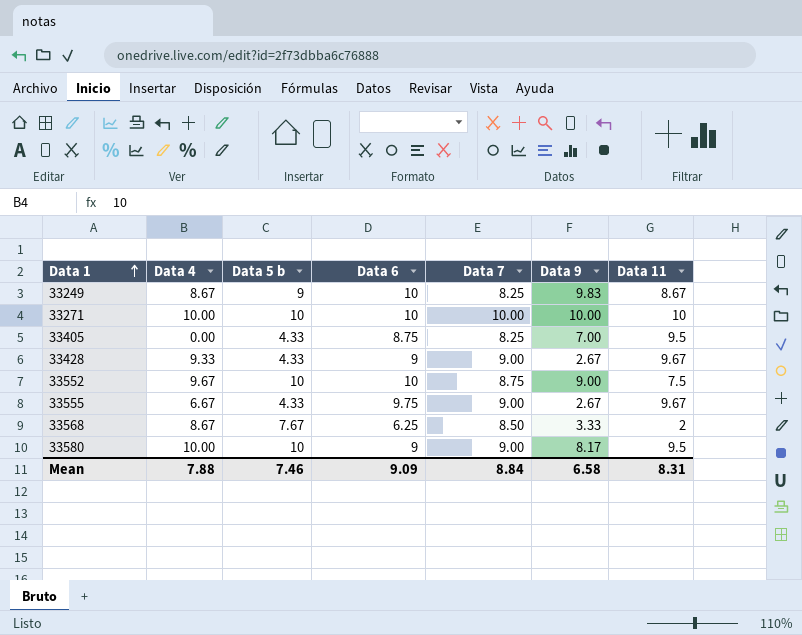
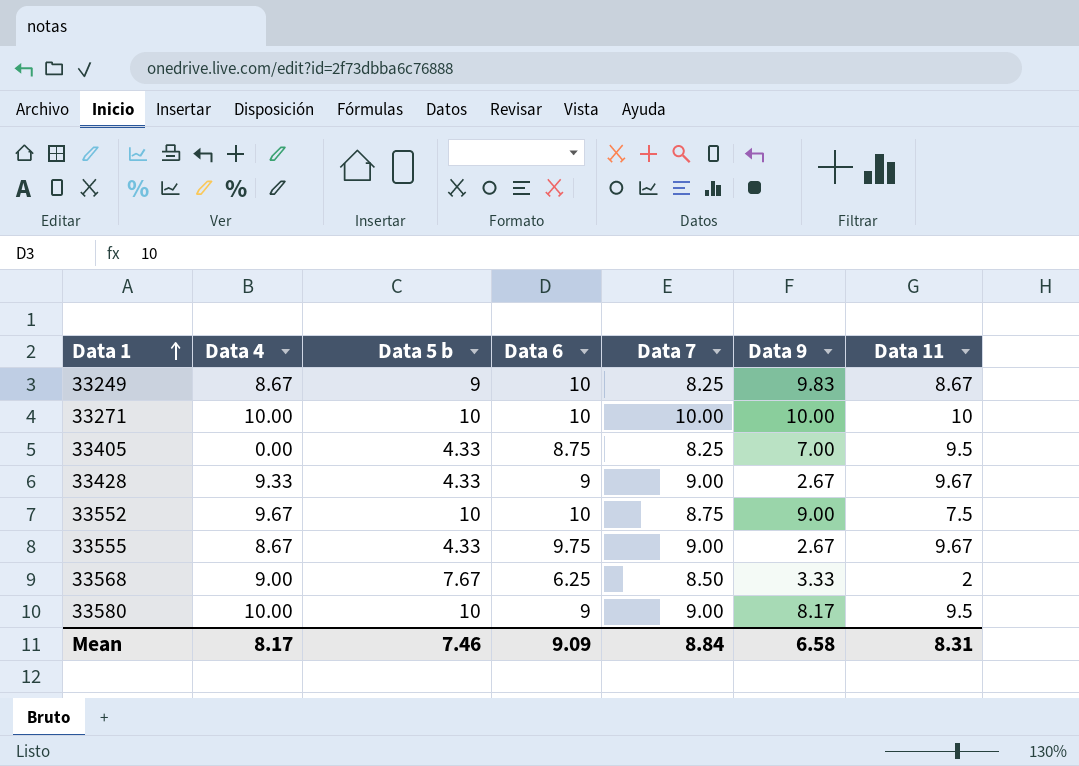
33555 | Data 4: 6.67 -> 8.67
33568 | Data 4: 8.67 -> 9.00
Mean | Data 4: 7.88 -> 8.17

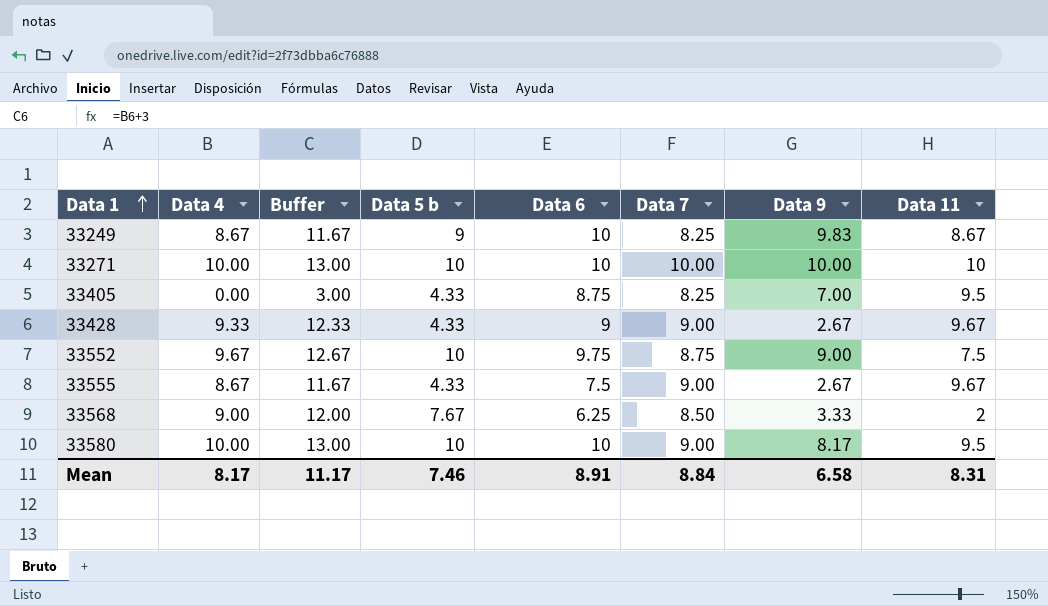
column Buffer | formula: none -> [Data 4] + 3
33552 | Data 6: 10 -> 9.75
33555 | Data 6: 9.75 -> 7.5
33580 | Data 6: 9 -> 10
Mean | Data 6: 9.09 -> 8.91

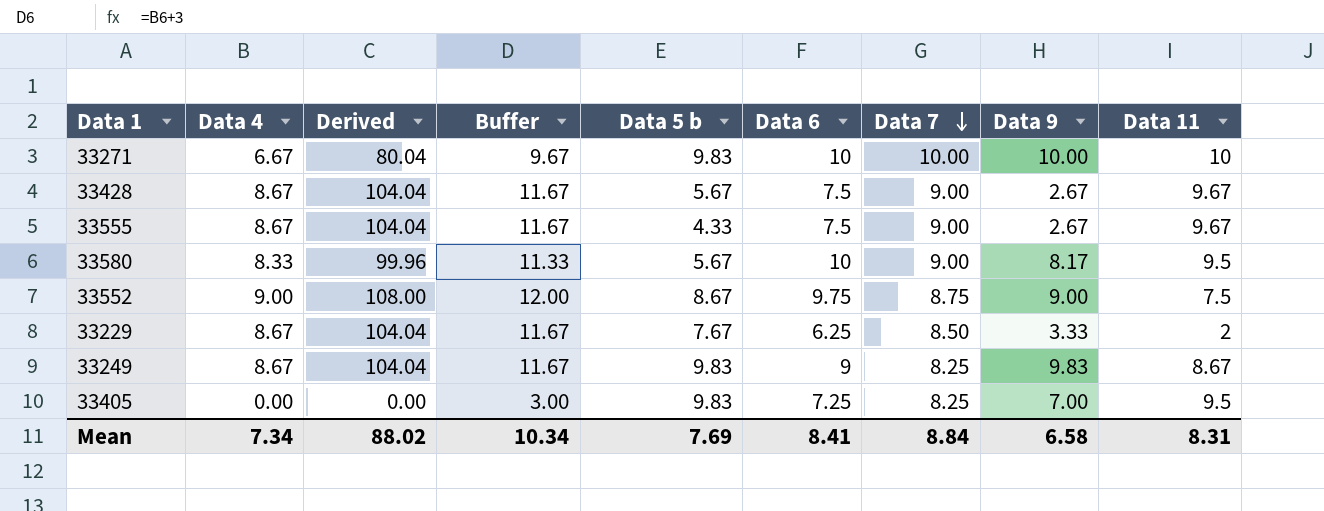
row order: Data 1 ascending -> Data 7 descending
column Derived | formula: none -> [Data 4] * 12
row 33568: 9.00 | 12.00 | 7.67 | 6.25 | 8.50 | 3.33 | 2 -> none
33271 | Data 4: 10.00 -> 6.67
33271 | Buffer: 13.00 -> 9.67
33271 | Data 5 b: 10 -> 9.83
33428 | Data 4: 9.33 -> 8.67
33428 | Buffer: 12.33 -> 11.67
33428 | Data 5 b: 4.33 -> 5.67
33428 | Data 6: 9 -> 7.5
33580 | Data 4: 10.00 -> 8.33
33580 | Buffer: 13.00 -> 11.33
33580 | Data 5 b: 10 -> 5.67
33552 | Data 4: 9.67 -> 9.00
33552 | Buffer: 12.67 -> 12.00
33552 | Data 5 b: 10 -> 8.67
row 33229: none -> 8.67 | 104.04 | 11.67 | 7.67 | 6.25 | 8.50 | 3.33 | 2
33249 | Data 5 b: 9 -> 9.83
33249 | Data 6: 10 -> 9
33405 | Data 5 b: 4.33 -> 9.83
33405 | Data 6: 8.75 -> 7.25
Mean | Data 4: 8.17 -> 7.34
Mean | Buffer: 11.17 -> 10.34
Mean | Data 5 b: 7.46 -> 7.69
Mean | Data 6: 8.91 -> 8.41

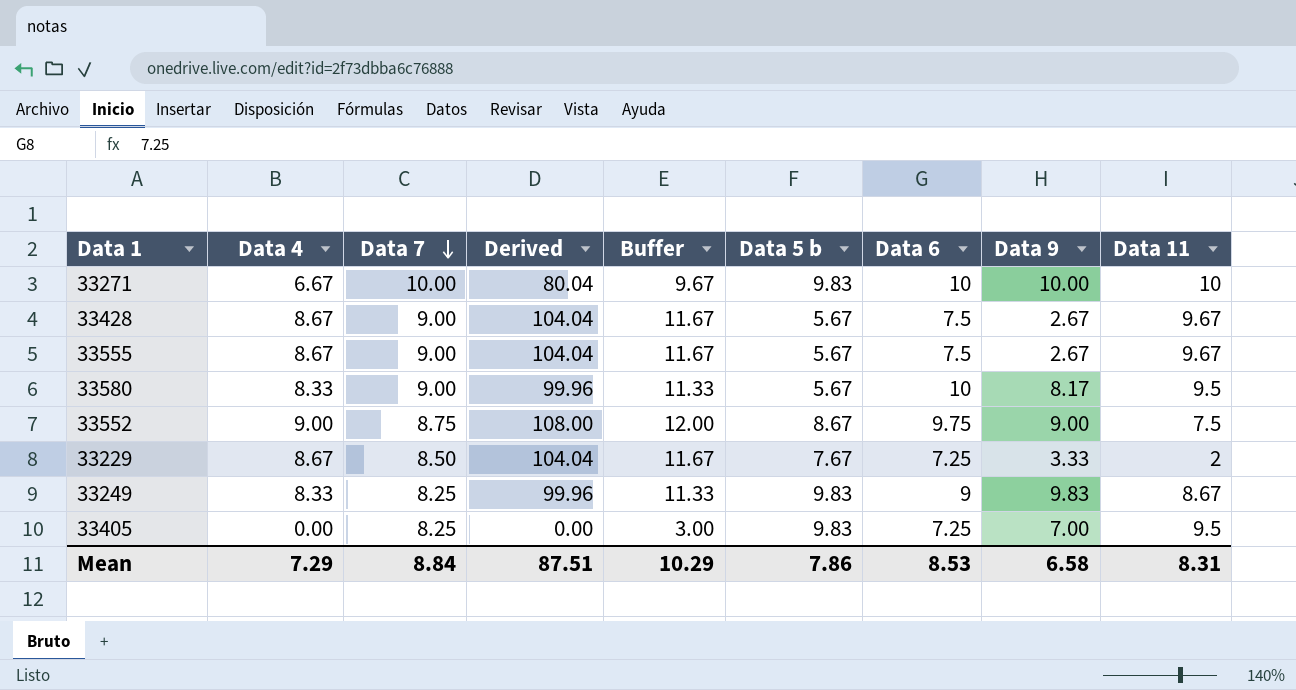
column Data 7 | position: 7 -> 3
33555 | Data 5 b: 4.33 -> 5.67
33229 | Data 6: 6.25 -> 7.25
33249 | Data 4: 8.67 -> 8.33
33249 | Derived: 104.04 -> 99.96
33249 | Buffer: 11.67 -> 11.33
Mean | Data 4: 7.34 -> 7.29
Mean | Derived: 88.02 -> 87.51
Mean | Buffer: 10.34 -> 10.29
Mean | Data 5 b: 7.69 -> 7.86
Mean | Data 6: 8.41 -> 8.53

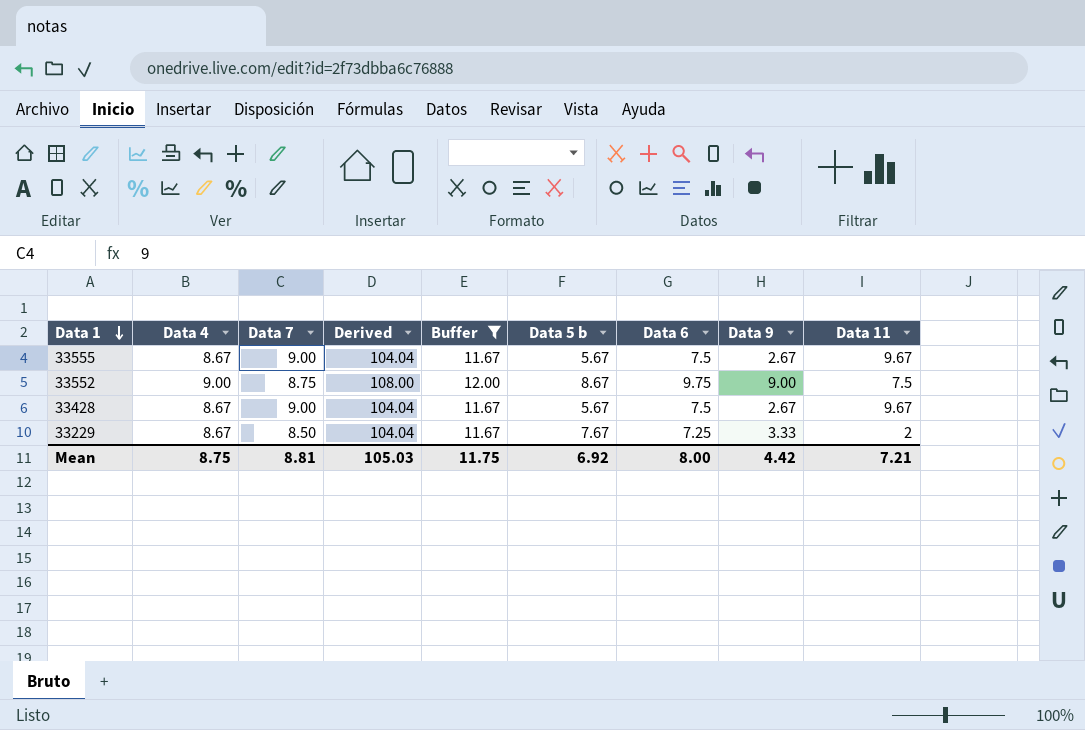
filter: none -> Buffer >= 11.67
row order: Data 7 descending -> Data 1 descending
Mean | Data 4: 7.29 -> 8.75
Mean | Data 7: 8.84 -> 8.81
Mean | Derived: 87.51 -> 105.03
Mean | Buffer: 10.29 -> 11.75
Mean | Data 5 b: 7.86 -> 6.92
Mean | Data 6: 8.53 -> 8.00
Mean | Data 9: 6.58 -> 4.42
Mean | Data 11: 8.31 -> 7.21

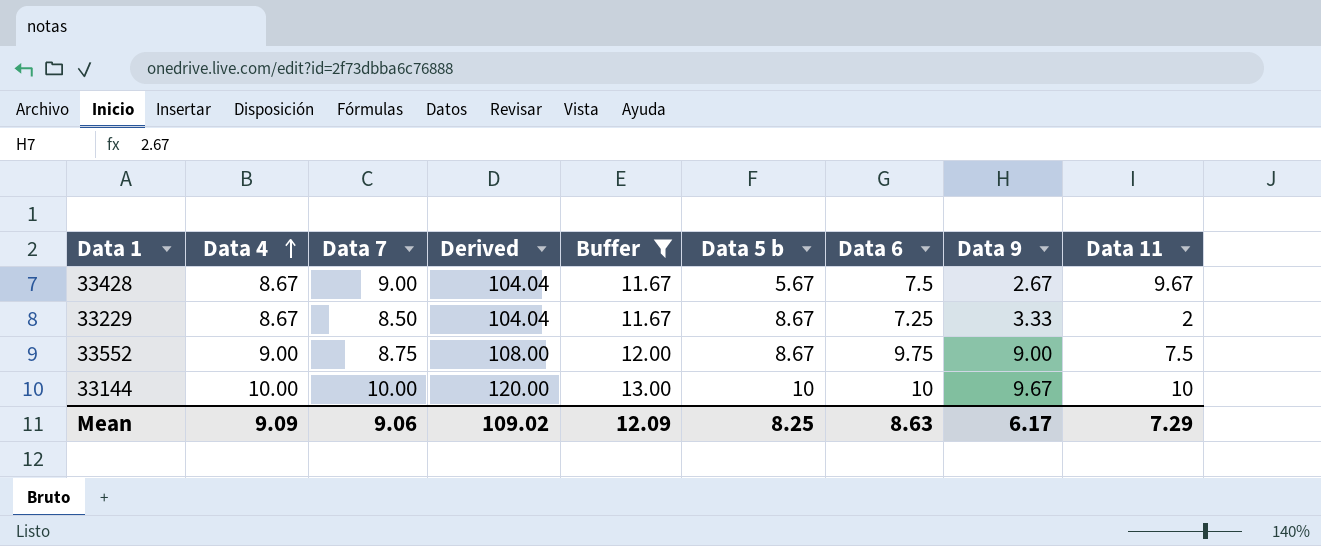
row order: Data 1 descending -> Data 4 ascending
row 33555: 8.67 | 9.00 | 104.04 | 11.67 | 5.67 | 7.5 | 2.67 | 9.67 -> none
33229 | Data 5 b: 7.67 -> 8.67
row 33144: none -> 10.00 | 10.00 | 120.00 | 13.00 | 10 | 10 | 9.67 | 10
Mean | Data 4: 8.75 -> 9.09
Mean | Data 7: 8.81 -> 9.06
Mean | Derived: 105.03 -> 109.02
Mean | Buffer: 11.75 -> 12.09
Mean | Data 5 b: 6.92 -> 8.25
Mean | Data 6: 8.00 -> 8.63
Mean | Data 9: 4.42 -> 6.17
Mean | Data 11: 7.21 -> 7.29

